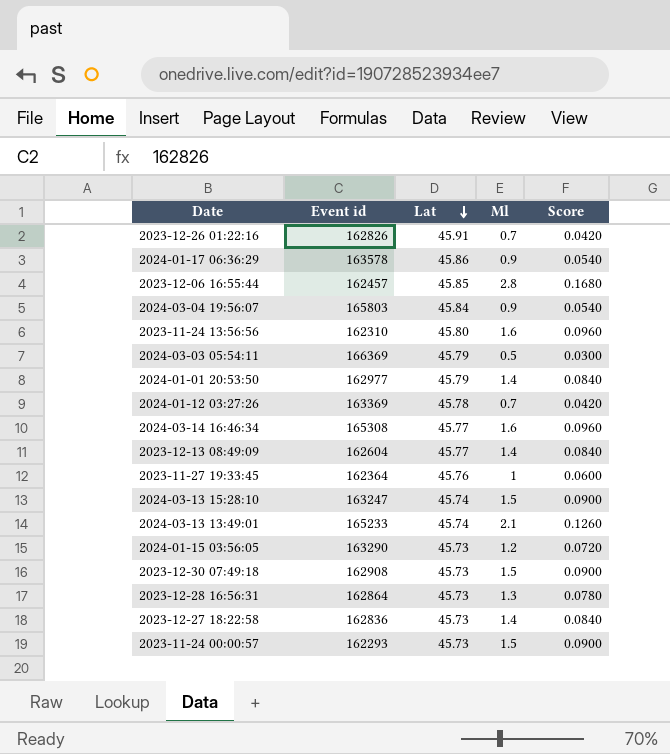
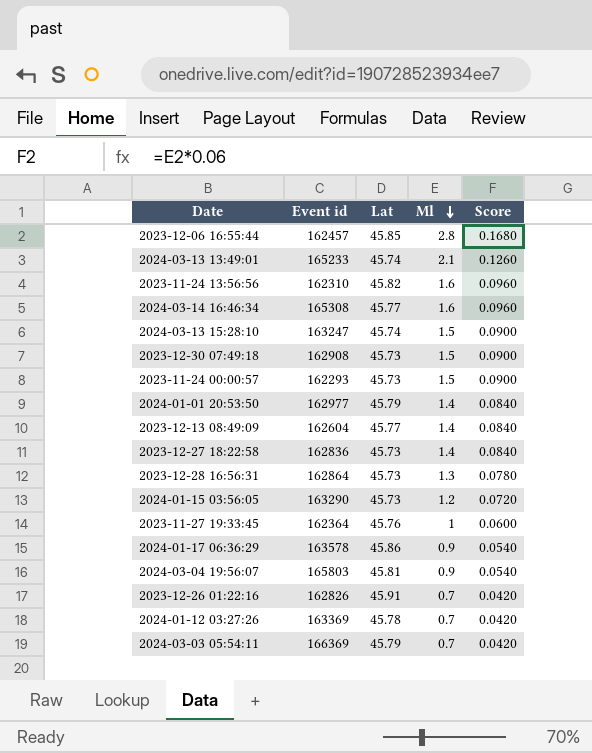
row order: Lat descending -> Ml descending
2023-11-24 13:56:56 | Lat: 45.80 -> 45.82
2024-03-04 19:56:07 | Lat: 45.84 -> 45.81
2024-03-03 05:54:11 | Ml: 0.5 -> 0.7
2024-03-03 05:54:11 | Score: 0.0300 -> 0.0420

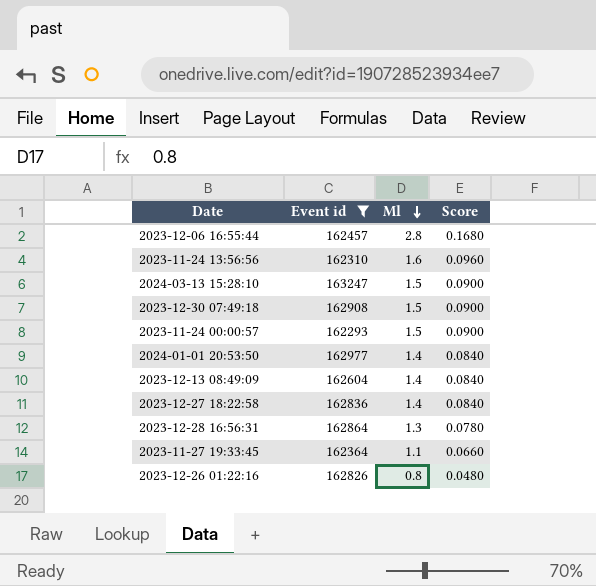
filter: none -> Event id <= 163247
column Lat | position: 3 -> none
2023-11-27 19:33:45 | Ml: 1 -> 1.1
2023-11-27 19:33:45 | Score: 0.0600 -> 0.0660
2023-12-26 01:22:16 | Ml: 0.7 -> 0.8
2023-12-26 01:22:16 | Score: 0.0420 -> 0.0480

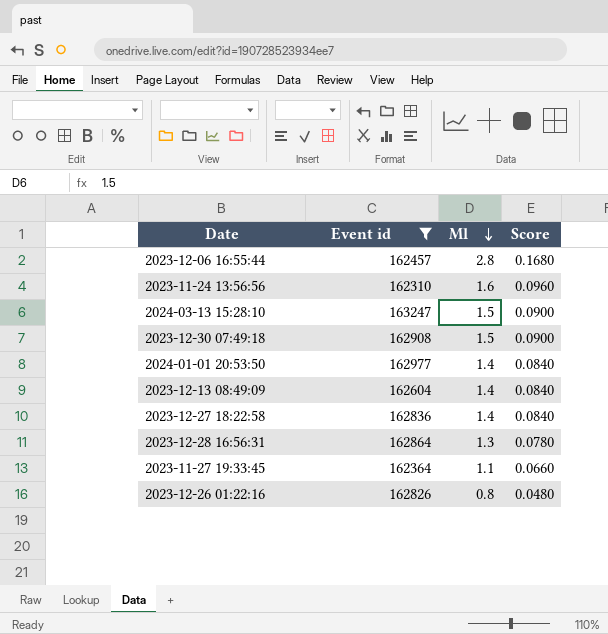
row 2023-11-24 00:00:57: 162293 | 1.5 | 0.0900 -> none

